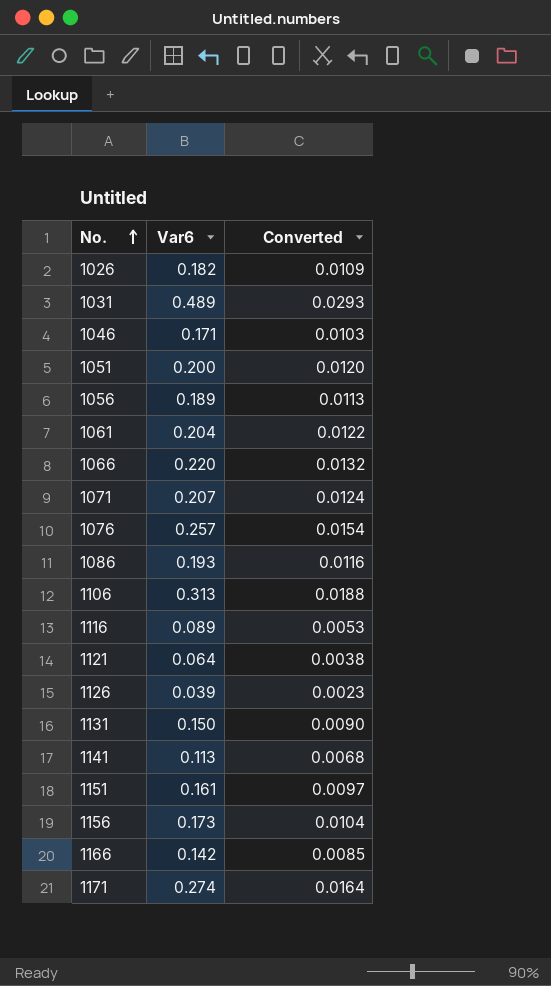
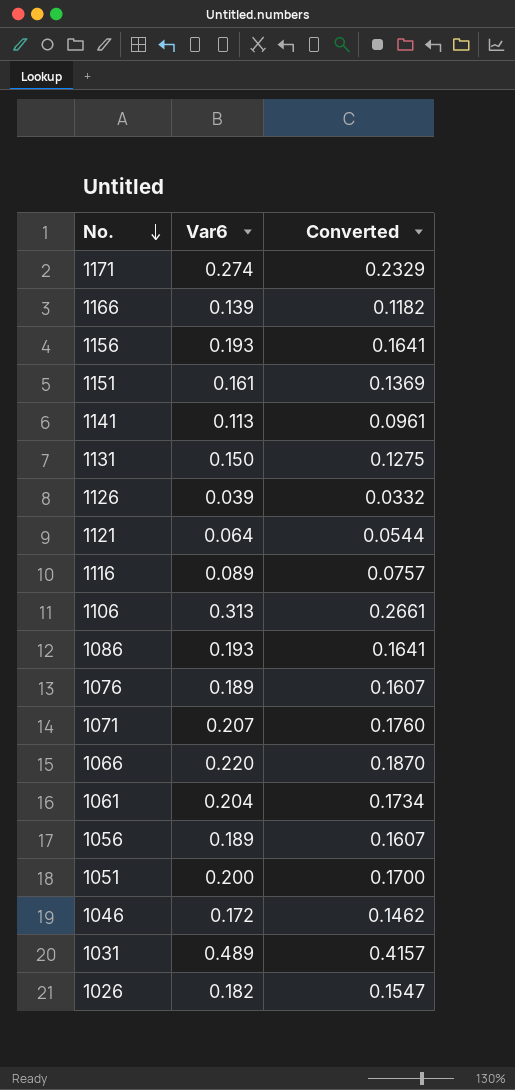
row order: No. ascending -> No. descending
column Converted | formula: [Var6] * 0.06 -> [Var6] * 0.85
1166 | Var6: 0.142 -> 0.139
1156 | Var6: 0.173 -> 0.193
1076 | Var6: 0.257 -> 0.189
1046 | Var6: 0.171 -> 0.172

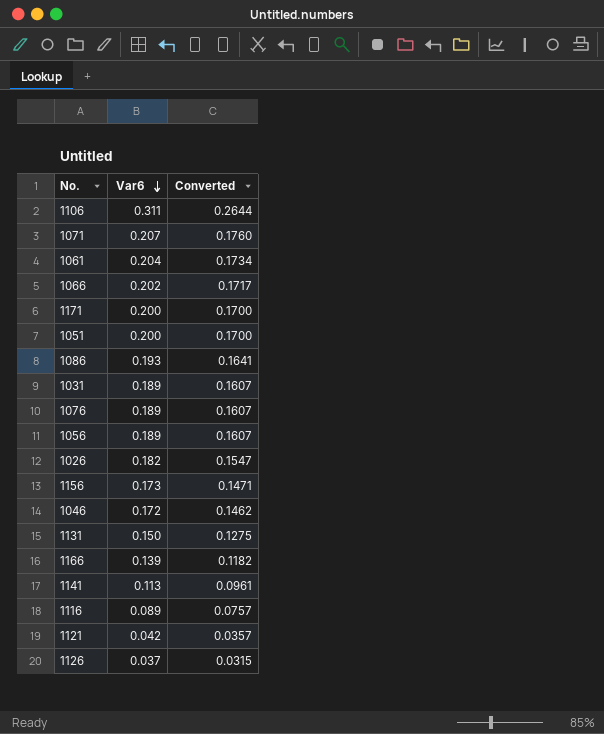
row order: No. descending -> Var6 descending
row 1151: 0.161 | 0.1369 -> none
1106 | Var6: 0.313 -> 0.311
1106 | Converted: 0.2661 -> 0.2644
1066 | Var6: 0.220 -> 0.202
1066 | Converted: 0.1870 -> 0.1717
1171 | Var6: 0.274 -> 0.200
1171 | Converted: 0.2329 -> 0.1700
1031 | Var6: 0.489 -> 0.189
1031 | Converted: 0.4157 -> 0.1607
1156 | Var6: 0.193 -> 0.173
1156 | Converted: 0.1641 -> 0.1471
1121 | Var6: 0.064 -> 0.042
1121 | Converted: 0.0544 -> 0.0357
1126 | Var6: 0.039 -> 0.037
1126 | Converted: 0.0332 -> 0.0315

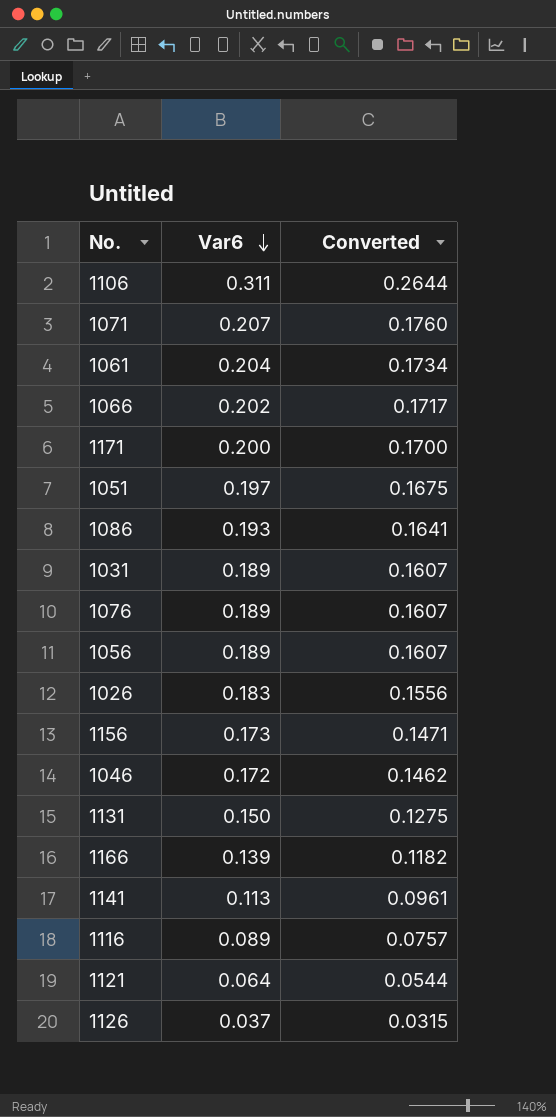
1051 | Var6: 0.200 -> 0.197
1051 | Converted: 0.1700 -> 0.1675
1026 | Var6: 0.182 -> 0.183
1026 | Converted: 0.1547 -> 0.1556
1121 | Var6: 0.042 -> 0.064
1121 | Converted: 0.0357 -> 0.0544

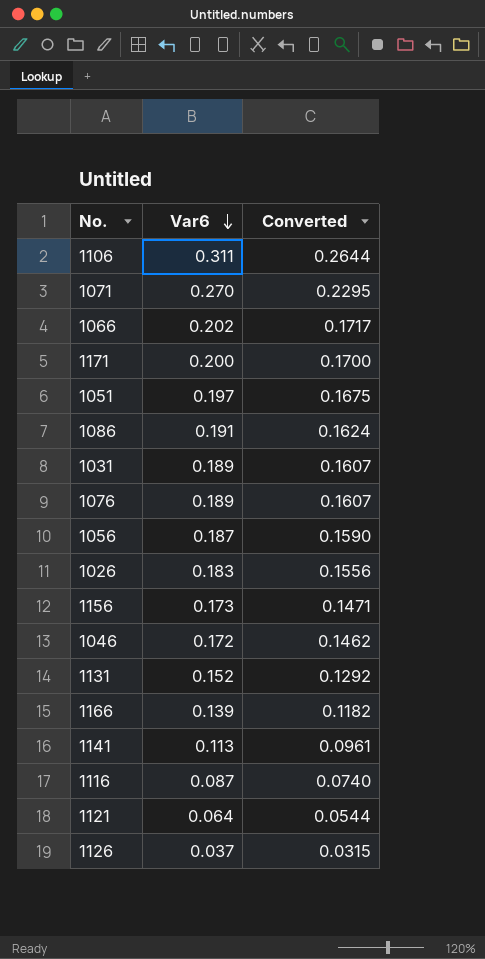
row 1061: 0.204 | 0.1734 -> none
1071 | Var6: 0.207 -> 0.270
1071 | Converted: 0.1760 -> 0.2295
1086 | Var6: 0.193 -> 0.191
1086 | Converted: 0.1641 -> 0.1624
1056 | Var6: 0.189 -> 0.187
1056 | Converted: 0.1607 -> 0.1590
1131 | Var6: 0.150 -> 0.152
1131 | Converted: 0.1275 -> 0.1292
1116 | Var6: 0.089 -> 0.087
1116 | Converted: 0.0757 -> 0.0740

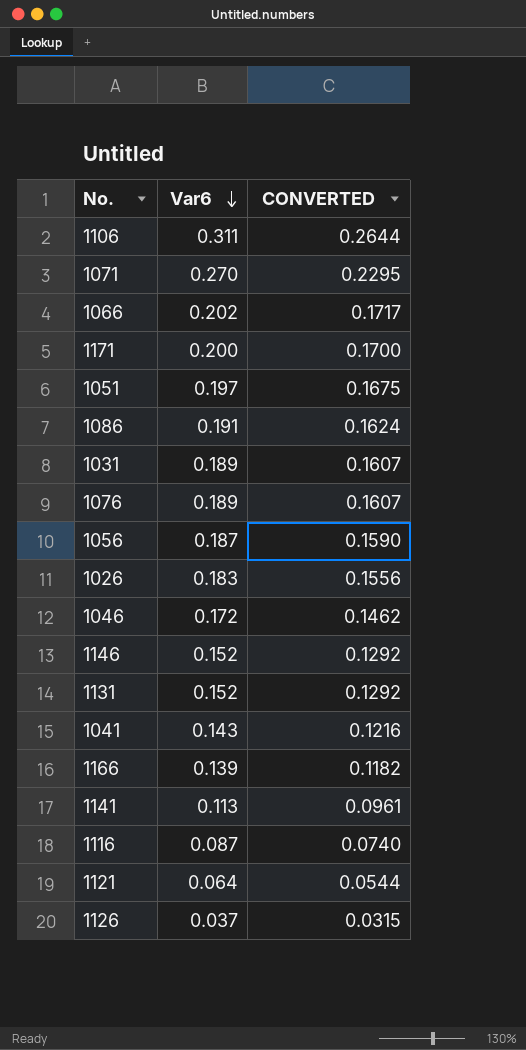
column name: Converted -> CONVERTED
row 1156: 0.173 | 0.1471 -> none
row 1146: none -> 0.152 | 0.1292
row 1041: none -> 0.143 | 0.1216

